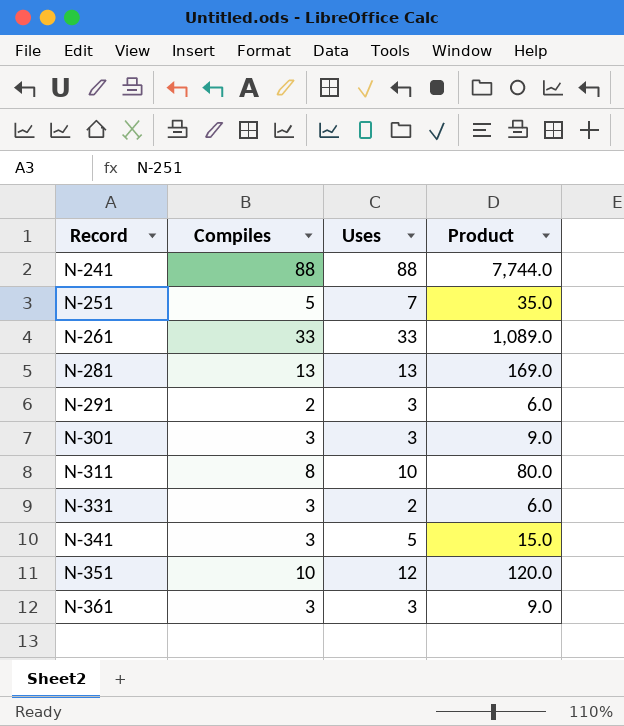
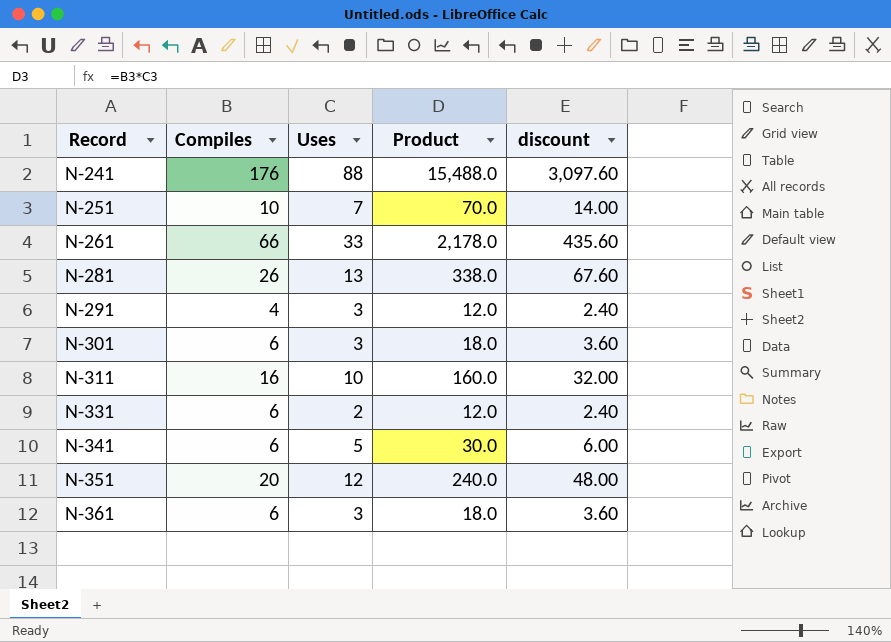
column discount | formula: none -> [Product] * 0.2
N-241 | Compiles: 88 -> 176
N-241 | Product: 7,744.0 -> 15,488.0
N-251 | Compiles: 5 -> 10
N-251 | Product: 35.0 -> 70.0
N-261 | Compiles: 33 -> 66
N-261 | Product: 1,089.0 -> 2,178.0
N-281 | Compiles: 13 -> 26
N-281 | Product: 169.0 -> 338.0
N-291 | Compiles: 2 -> 4
N-291 | Product: 6.0 -> 12.0
N-301 | Compiles: 3 -> 6
N-301 | Product: 9.0 -> 18.0
N-311 | Compiles: 8 -> 16
N-311 | Product: 80.0 -> 160.0
N-331 | Compiles: 3 -> 6
N-331 | Product: 6.0 -> 12.0
N-341 | Compiles: 3 -> 6
N-341 | Product: 15.0 -> 30.0
N-351 | Compiles: 10 -> 20
N-351 | Product: 120.0 -> 240.0
N-361 | Compiles: 3 -> 6
N-361 | Product: 9.0 -> 18.0

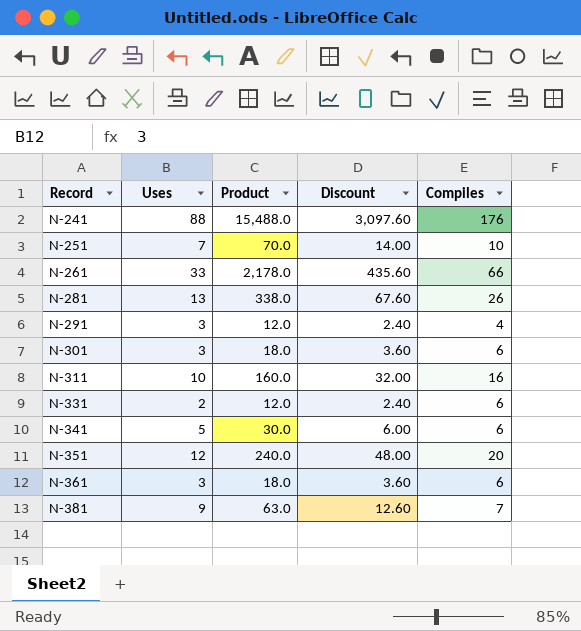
column name: discount -> Discount
column Compiles | position: 2 -> 5
row N-381: none -> 9 | 63.0 | 12.60 | 7

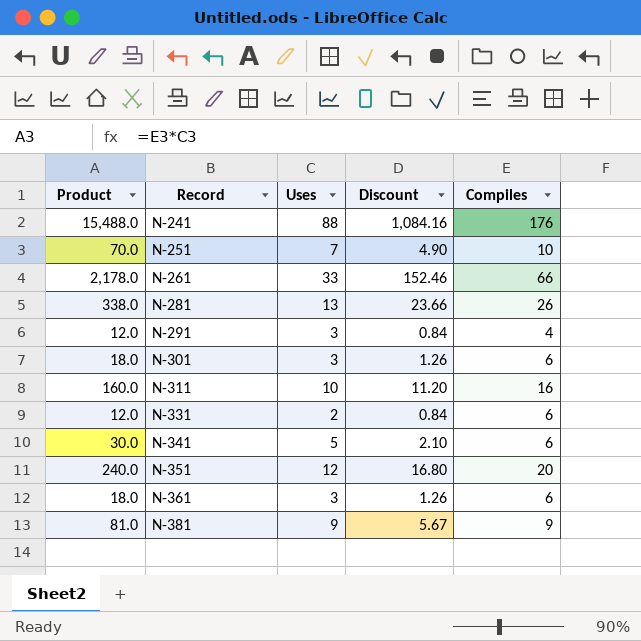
column Product | position: 3 -> 1
column Discount | formula: [Product] * 0.2 -> [Product] * 0.07
N-381 | Product: 63.0 -> 81.0
N-381 | Compiles: 7 -> 9

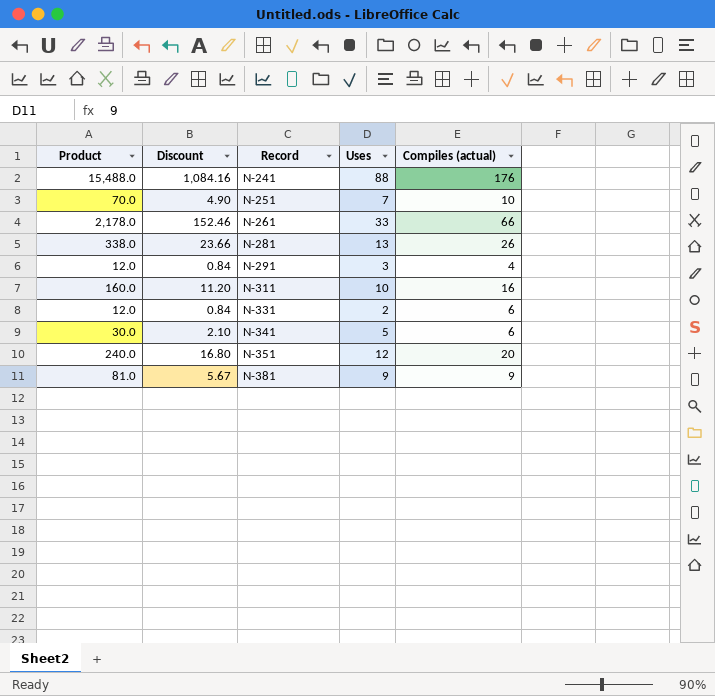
column Discount | position: 4 -> 2
column name: Compiles -> Compiles (actual)
row N-301: 18.0 | 3 | 1.26 | 6 -> none
row N-361: 18.0 | 3 | 1.26 | 6 -> none

